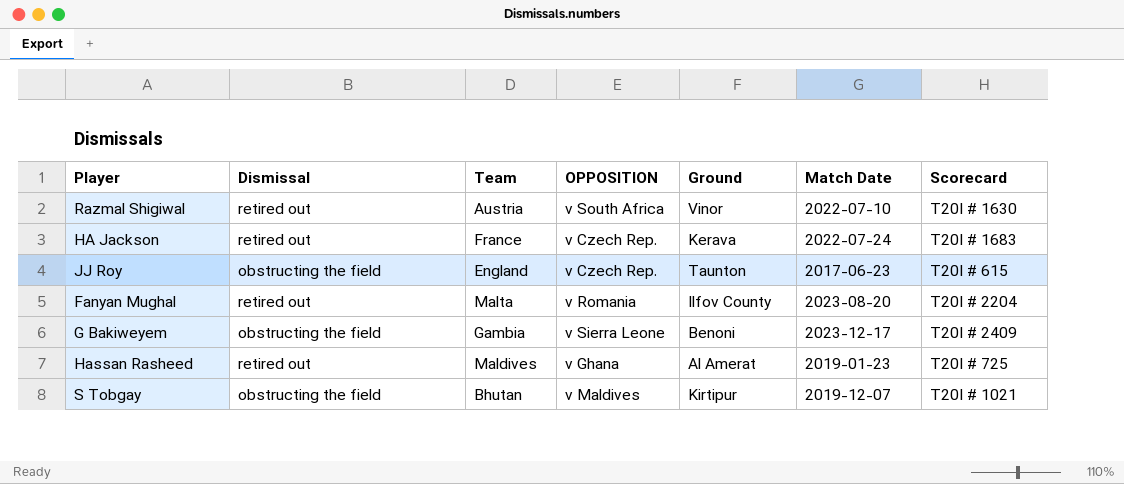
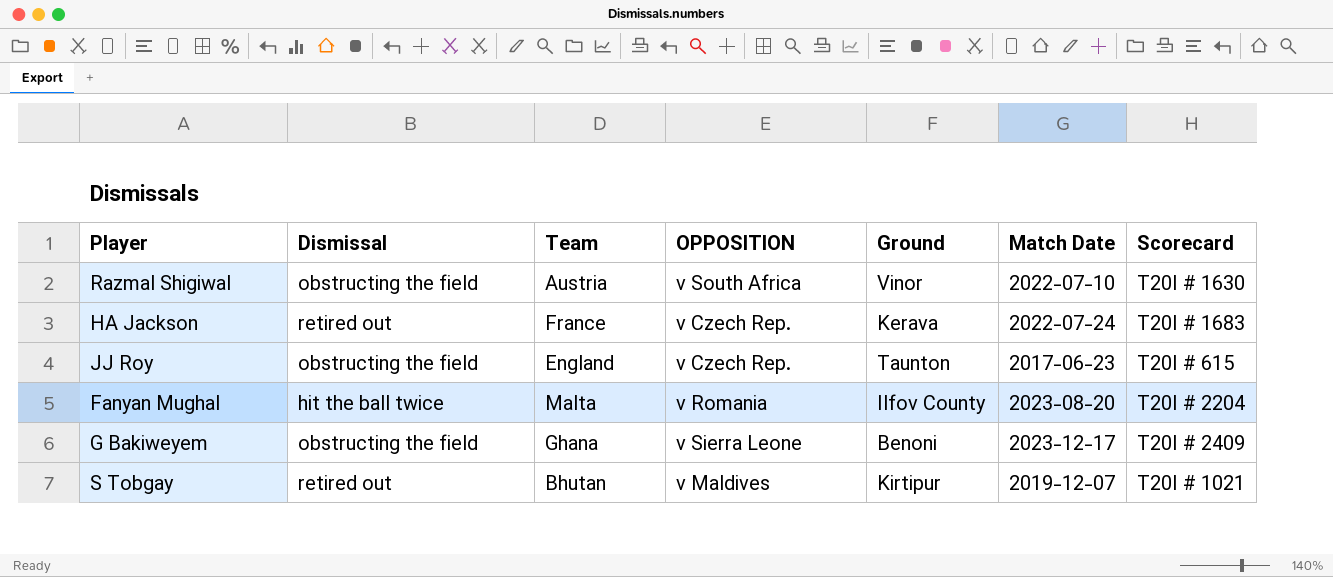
row Hassan Rasheed: retired out | Maldives | v Ghana | Al Amerat | 2019-01-23 | T20I # 725 -> none
Razmal Shigiwal | Dismissal: retired out -> obstructing the field
Fanyan Mughal | Dismissal: retired out -> hit the ball twice
G Bakiweyem | Team: Gambia -> Ghana
S Tobgay | Dismissal: obstructing the field -> retired out

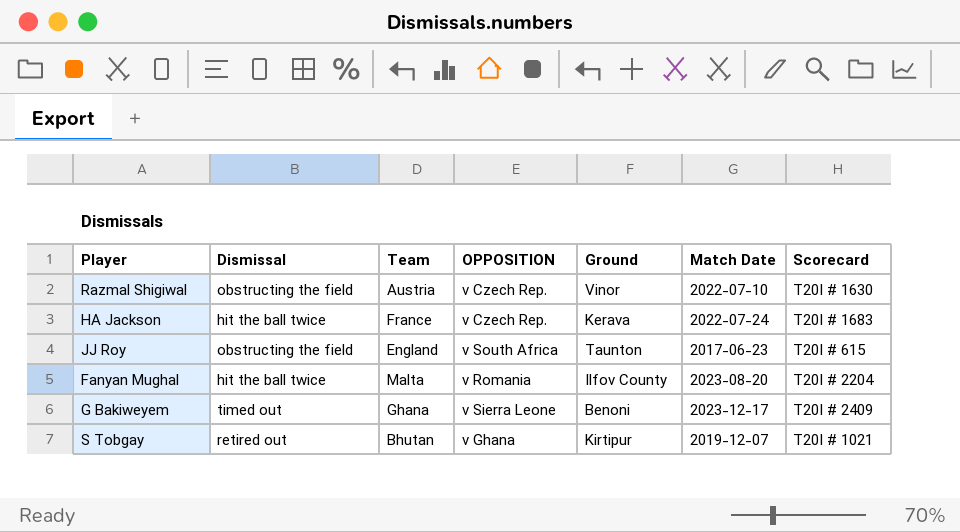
Razmal Shigiwal | OPPOSITION: v South Africa -> v Czech Rep.
HA Jackson | Dismissal: retired out -> hit the ball twice
JJ Roy | OPPOSITION: v Czech Rep. -> v South Africa
G Bakiweyem | Dismissal: obstructing the field -> timed out
S Tobgay | OPPOSITION: v Maldives -> v Ghana

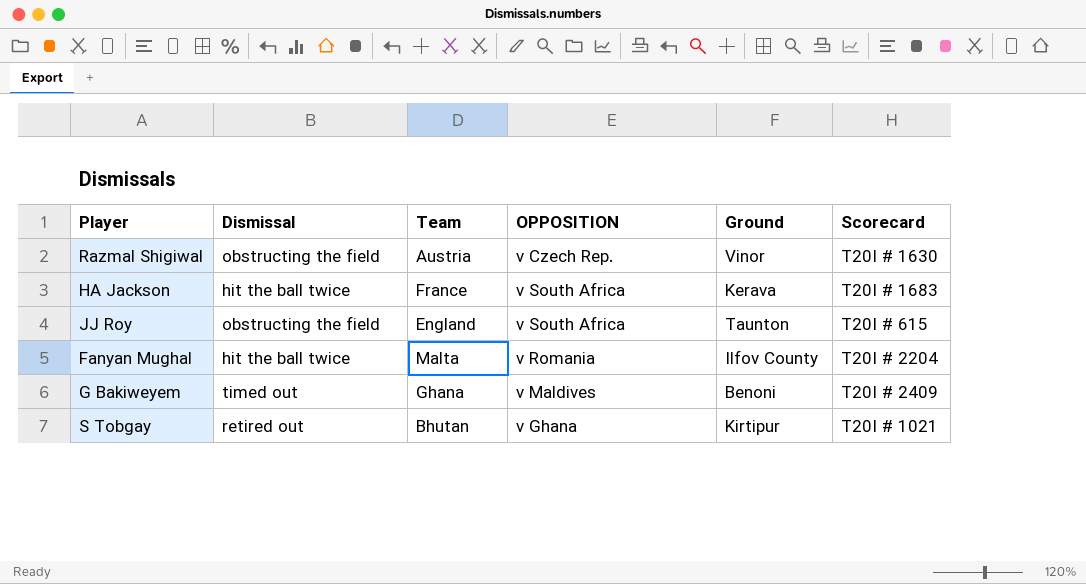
column Match Date | position: 6 -> none
HA Jackson | OPPOSITION: v Czech Rep. -> v South Africa
G Bakiweyem | OPPOSITION: v Sierra Leone -> v Maldives

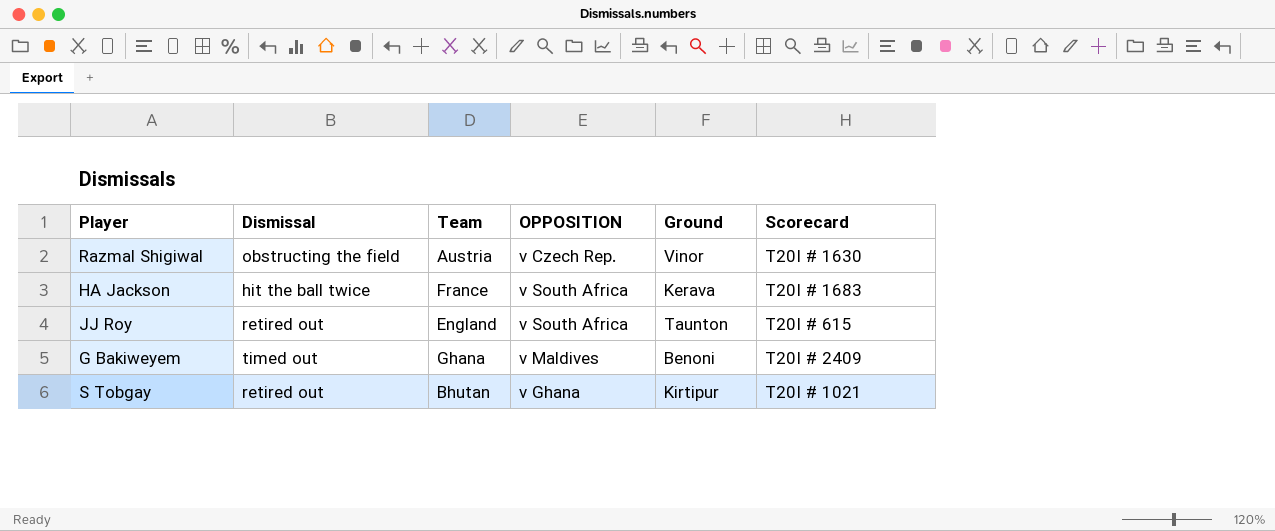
row Fanyan Mughal: hit the ball twice | Malta | v Romania | Ilfov County | T20I # 2204 -> none
JJ Roy | Dismissal: obstructing the field -> retired out

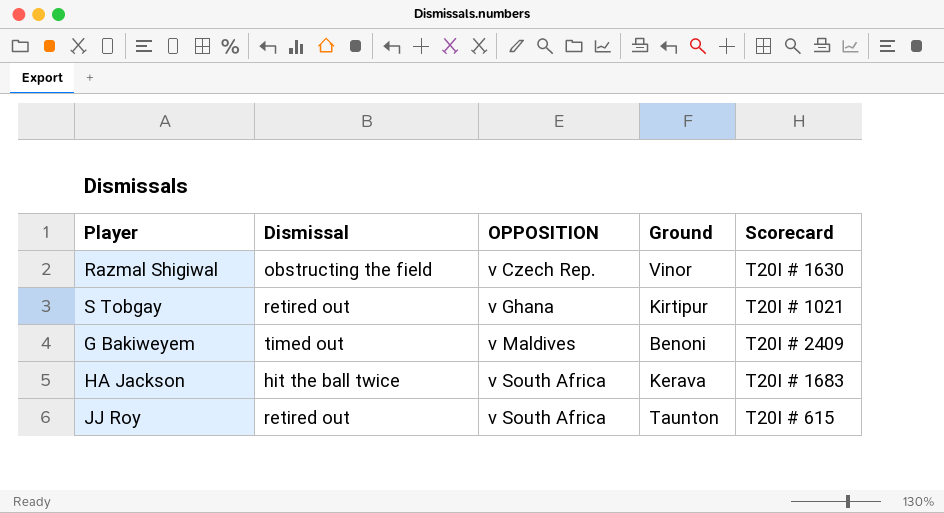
row order: none -> OPPOSITION ascending
column Team | position: 3 -> none

